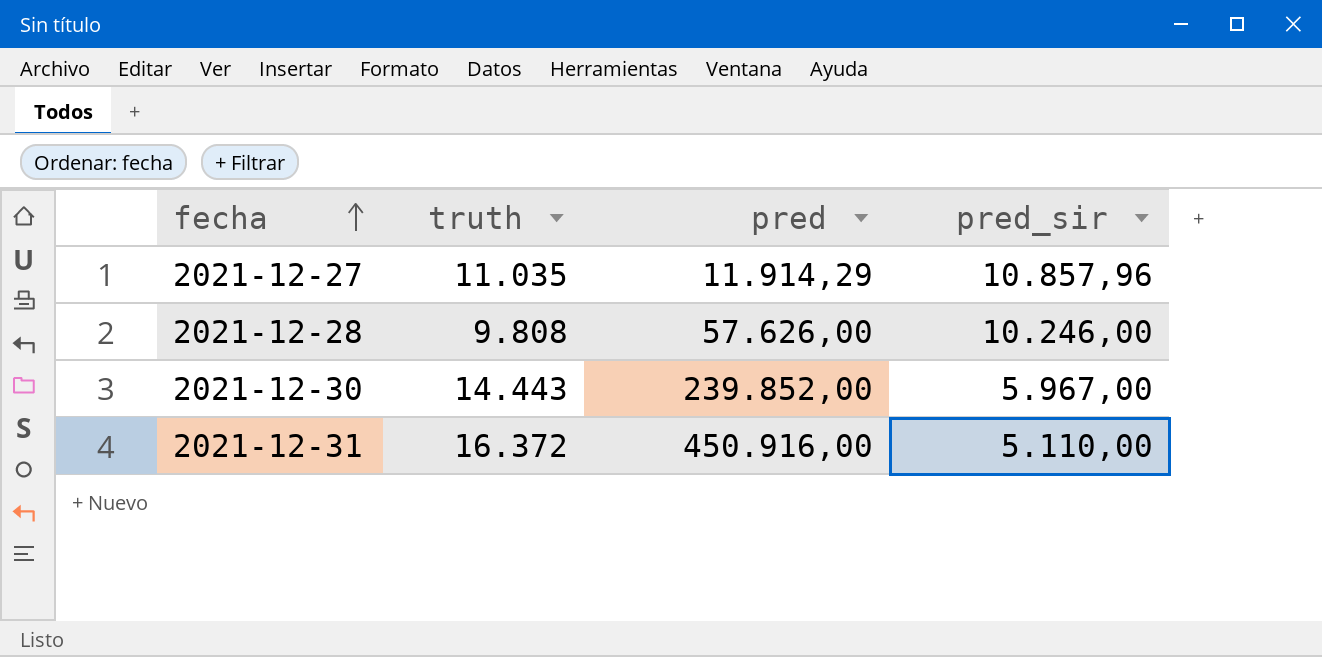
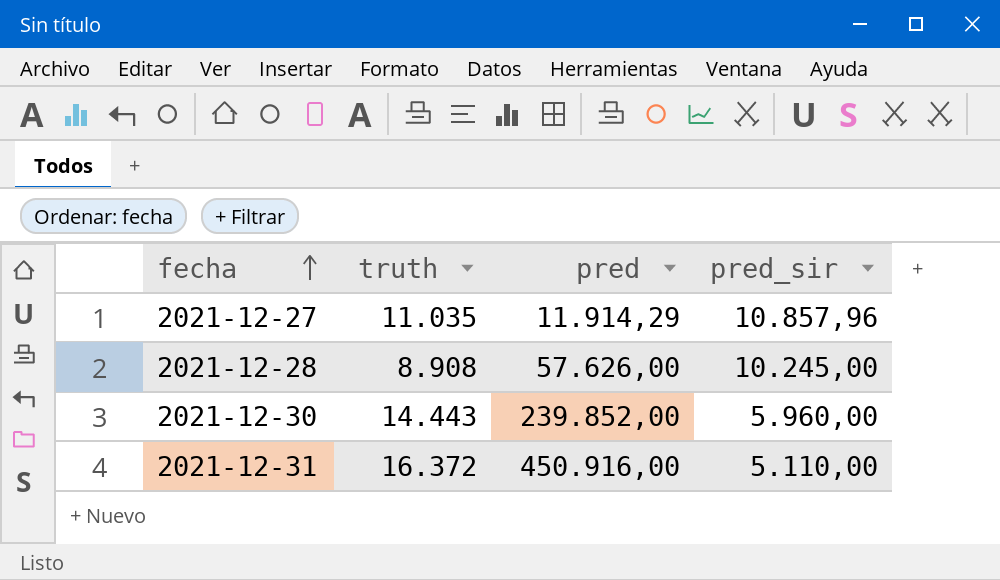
2021-12-28 | truth: 9.808 -> 8.908
2021-12-28 | pred_sir: 10.246,00 -> 10.245,00
2021-12-30 | pred_sir: 5.967,00 -> 5.960,00

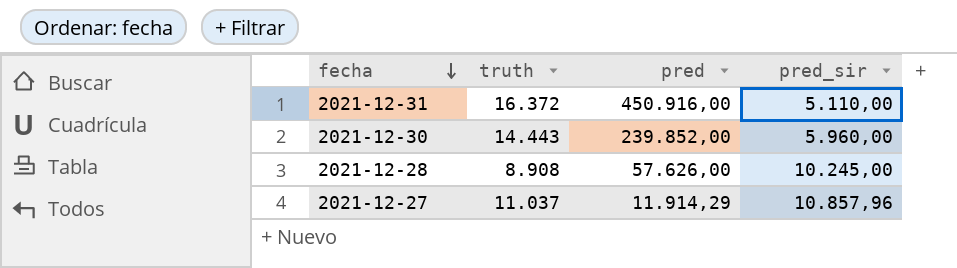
row order: fecha ascending -> fecha descending
2021-12-27 | truth: 11.035 -> 11.037

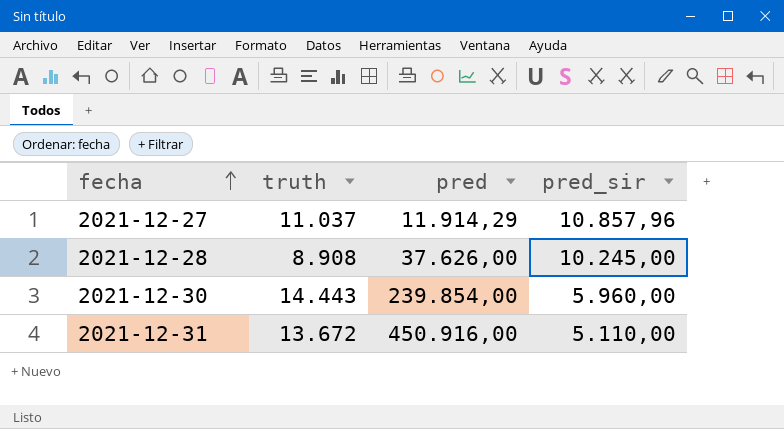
row order: fecha descending -> fecha ascending
2021-12-28 | pred: 57.626,00 -> 37.626,00
2021-12-30 | pred: 239.852,00 -> 239.854,00
2021-12-31 | truth: 16.372 -> 13.672

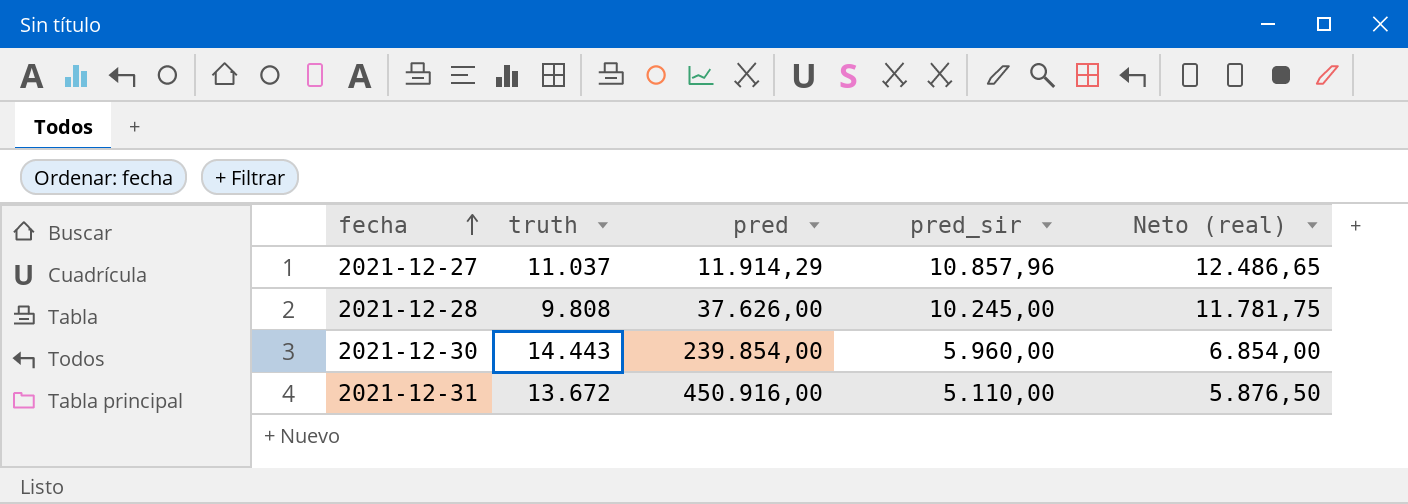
column Neto (real) | formula: none -> [pred_sir] * 1,15
2021-12-28 | truth: 8.908 -> 9.808

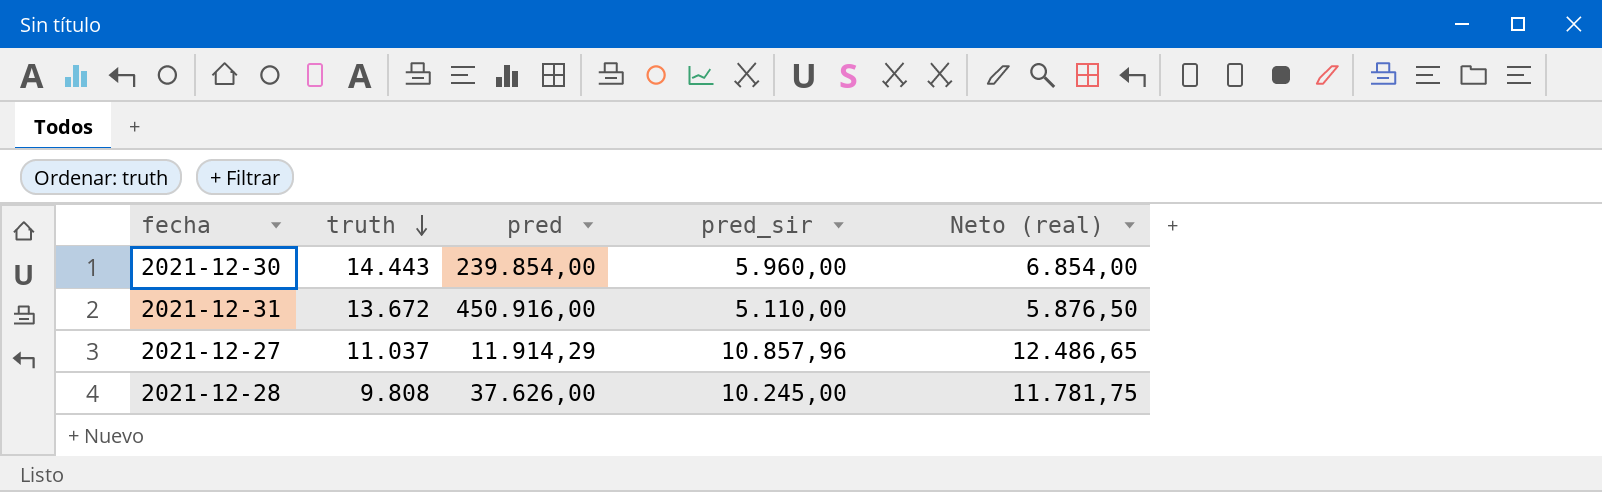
row order: fecha ascending -> truth descending

